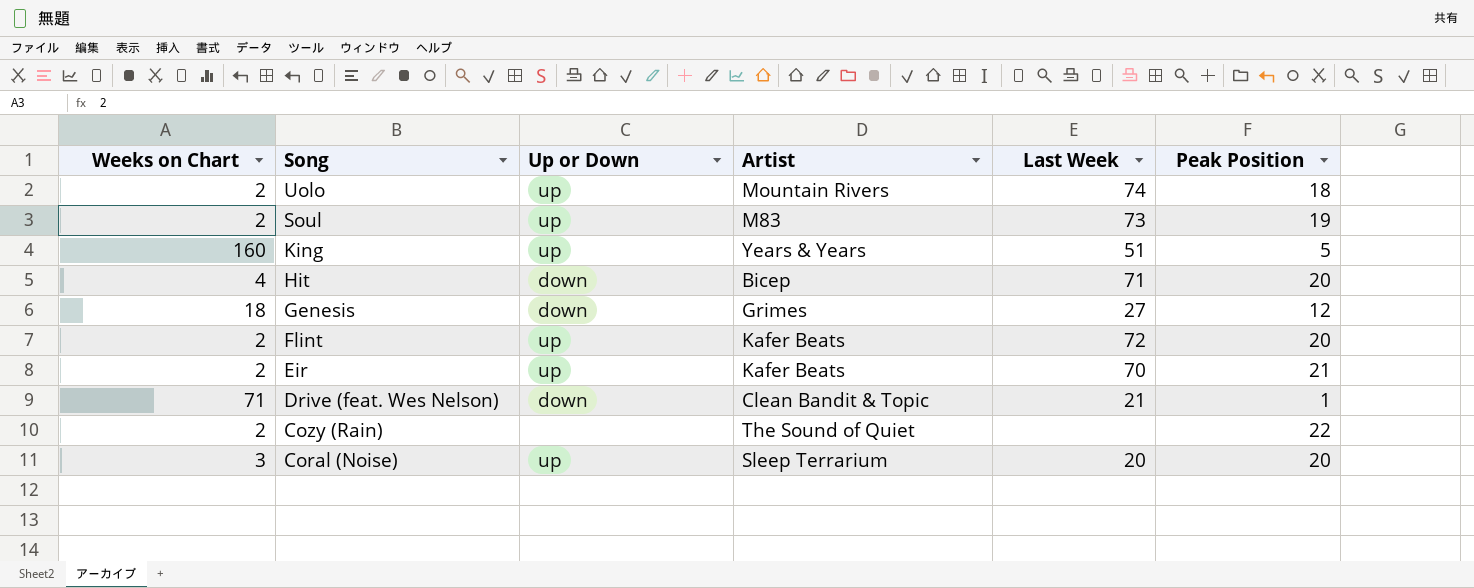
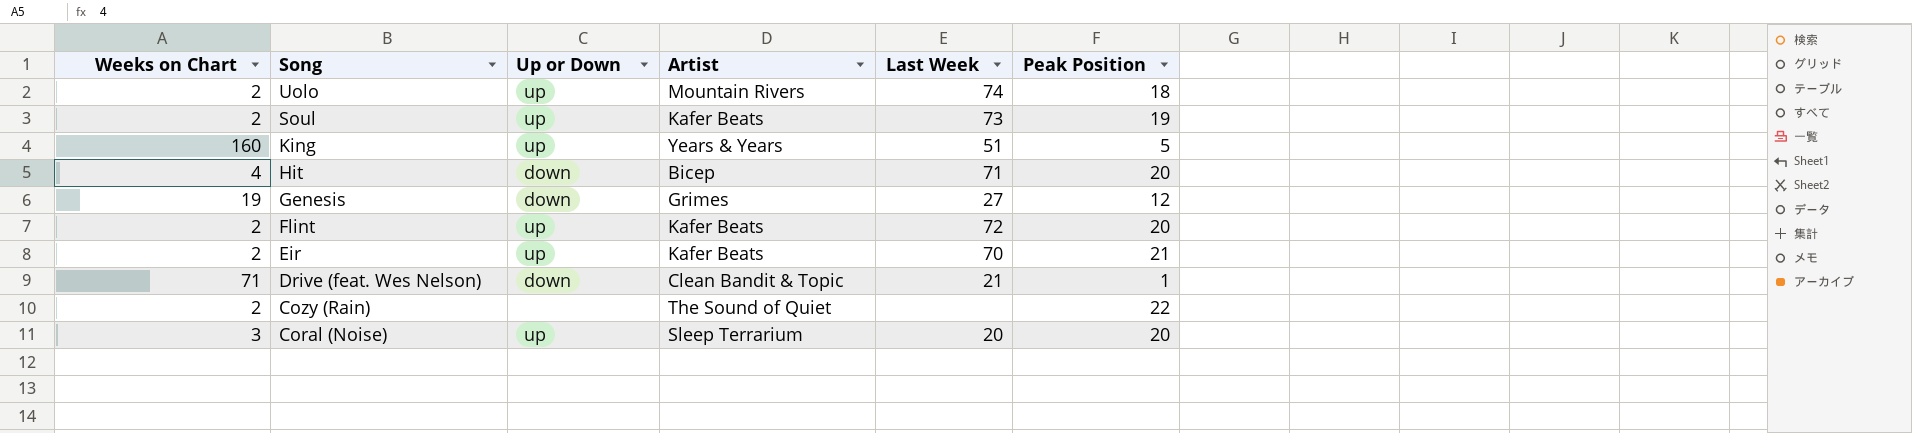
Soul | Artist: M83 -> Kafer Beats
Genesis | Weeks on Chart: 18 -> 19

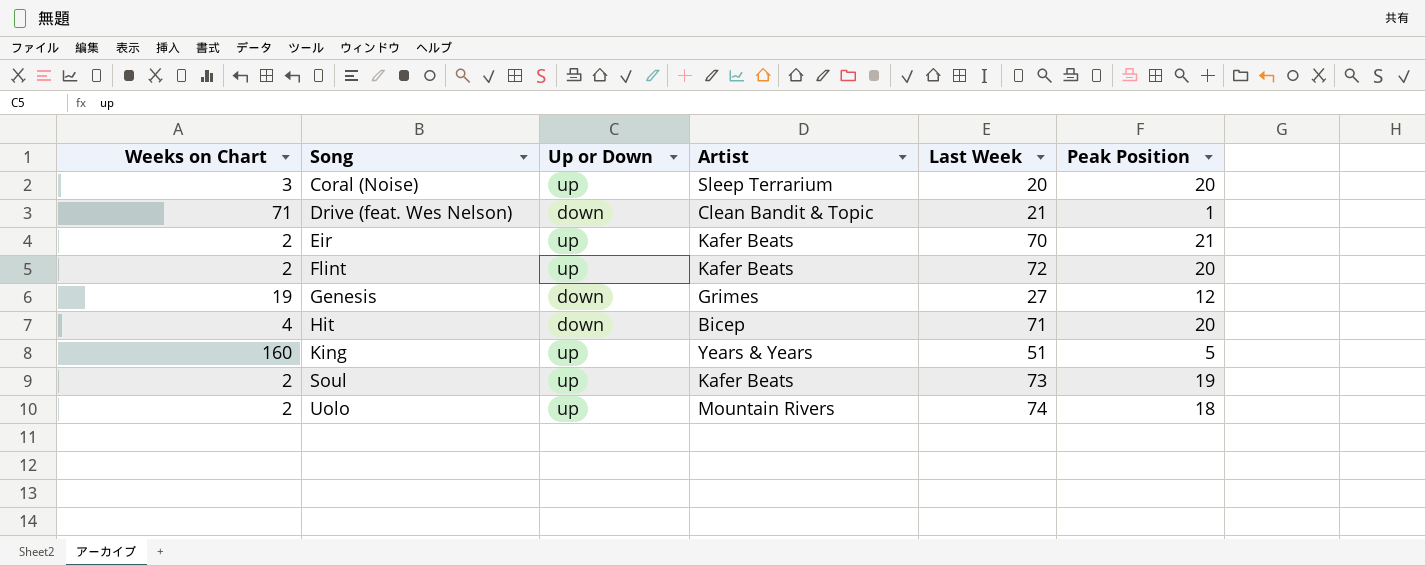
row order: Song descending -> Song ascending
row Cozy (Rain): 2 | none | The Sound of Quiet | none | 22 -> none

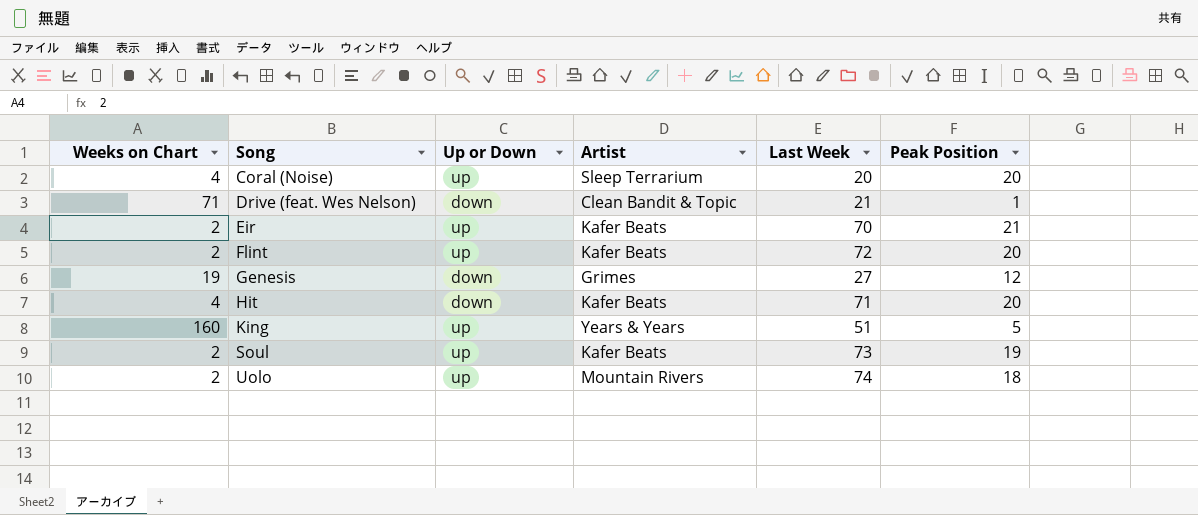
Coral (Noise) | Weeks on Chart: 3 -> 4
Hit | Artist: Bicep -> Kafer Beats

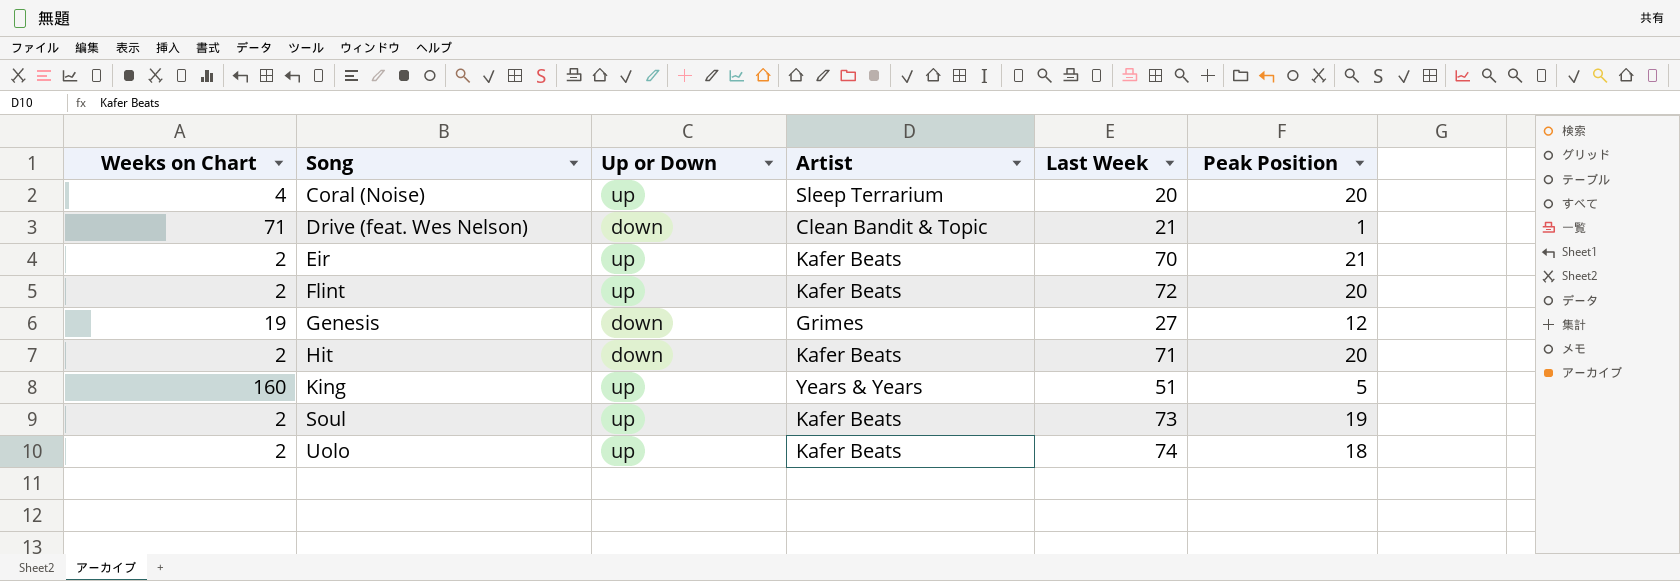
Hit | Weeks on Chart: 4 -> 2
Uolo | Artist: Mountain Rivers -> Kafer Beats

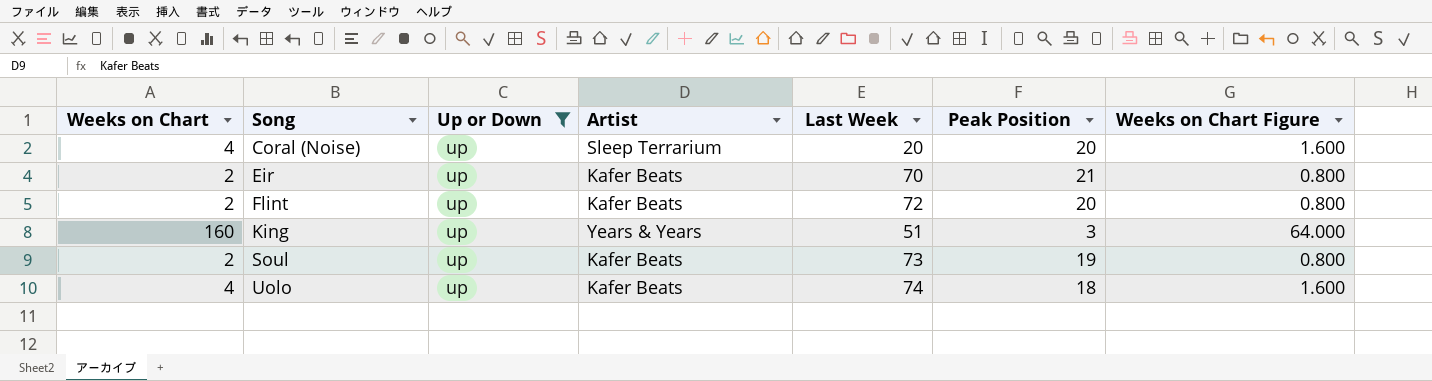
filter: none -> Up or Down = up
column Weeks on Chart Figure | formula: none -> [Weeks on Chart] * 0.4
King | Peak Position: 5 -> 3
Uolo | Weeks on Chart: 2 -> 4

